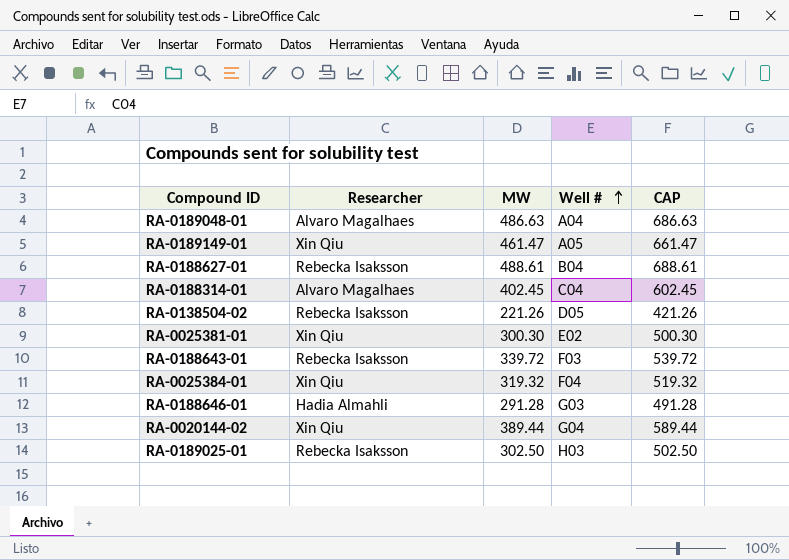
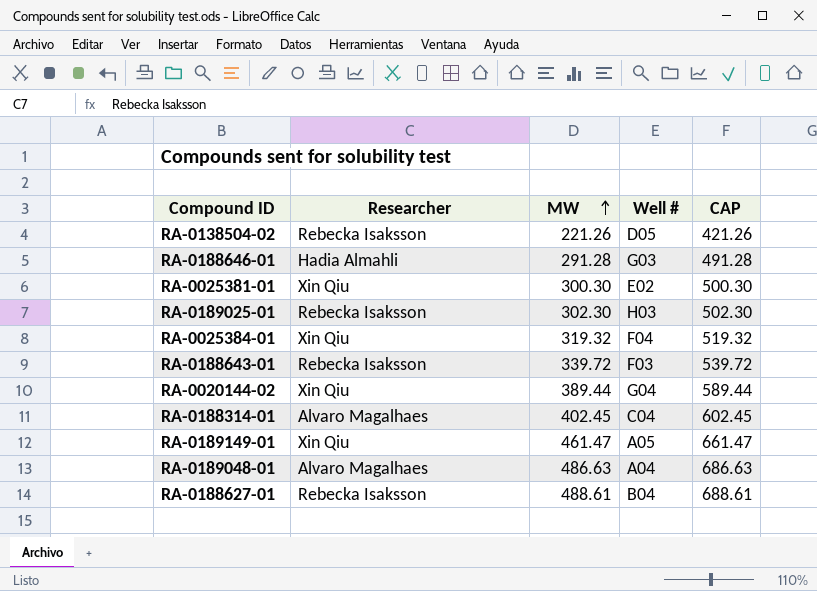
row order: Well # ascending -> MW ascending
RA-0189025-01 | MW: 302.50 -> 302.30
RA-0189025-01 | CAP: 502.50 -> 502.30

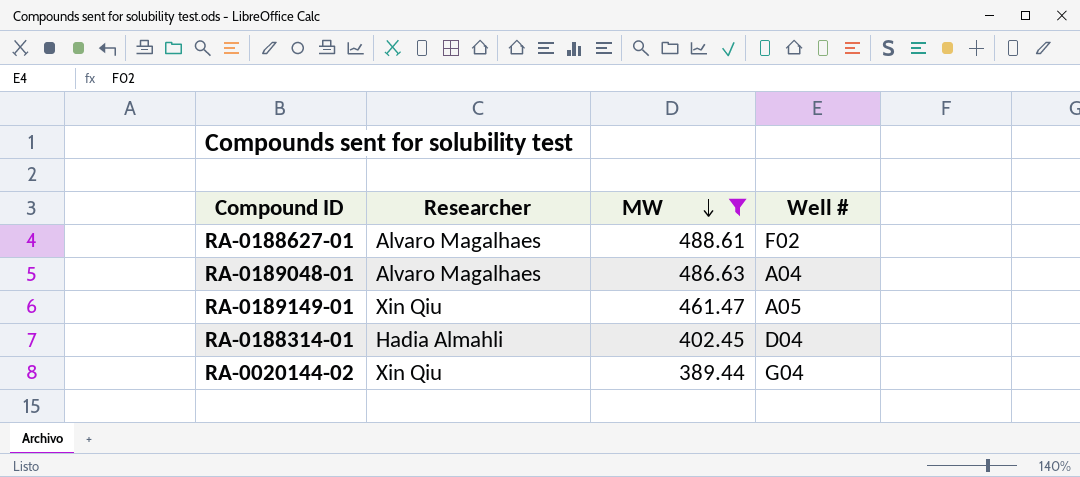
filter: none -> MW >= 389.44
row order: MW ascending -> MW descending
column CAP | formula: [MW] + 200 -> none
RA-0188627-01 | Researcher: Rebecka Isaksson -> Alvaro Magalhaes
RA-0188627-01 | Well #: B04 -> F02
RA-0188314-01 | Researcher: Alvaro Magalhaes -> Hadia Almahli
RA-0188314-01 | Well #: C04 -> D04

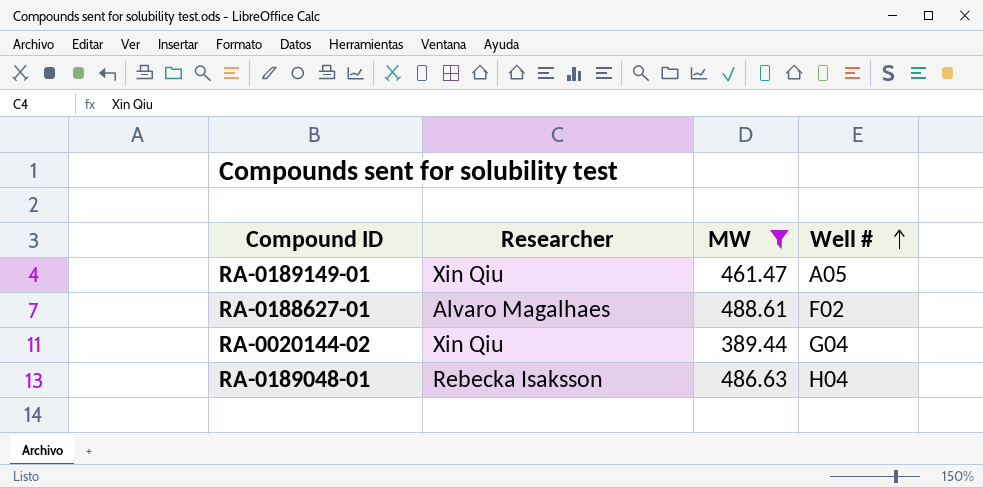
row order: MW descending -> Well # ascending
row RA-0188314-01: Hadia Almahli | 402.45 | D04 -> none
RA-0189048-01 | Researcher: Alvaro Magalhaes -> Rebecka Isaksson
RA-0189048-01 | Well #: A04 -> H04

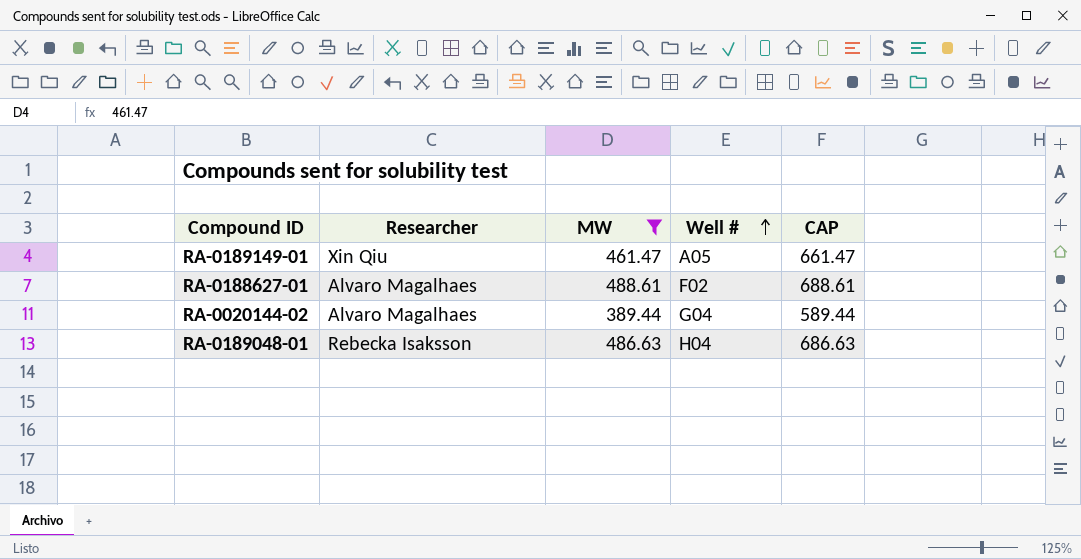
column CAP | formula: none -> [MW] + 200
RA-0020144-02 | Researcher: Xin Qiu -> Alvaro Magalhaes

